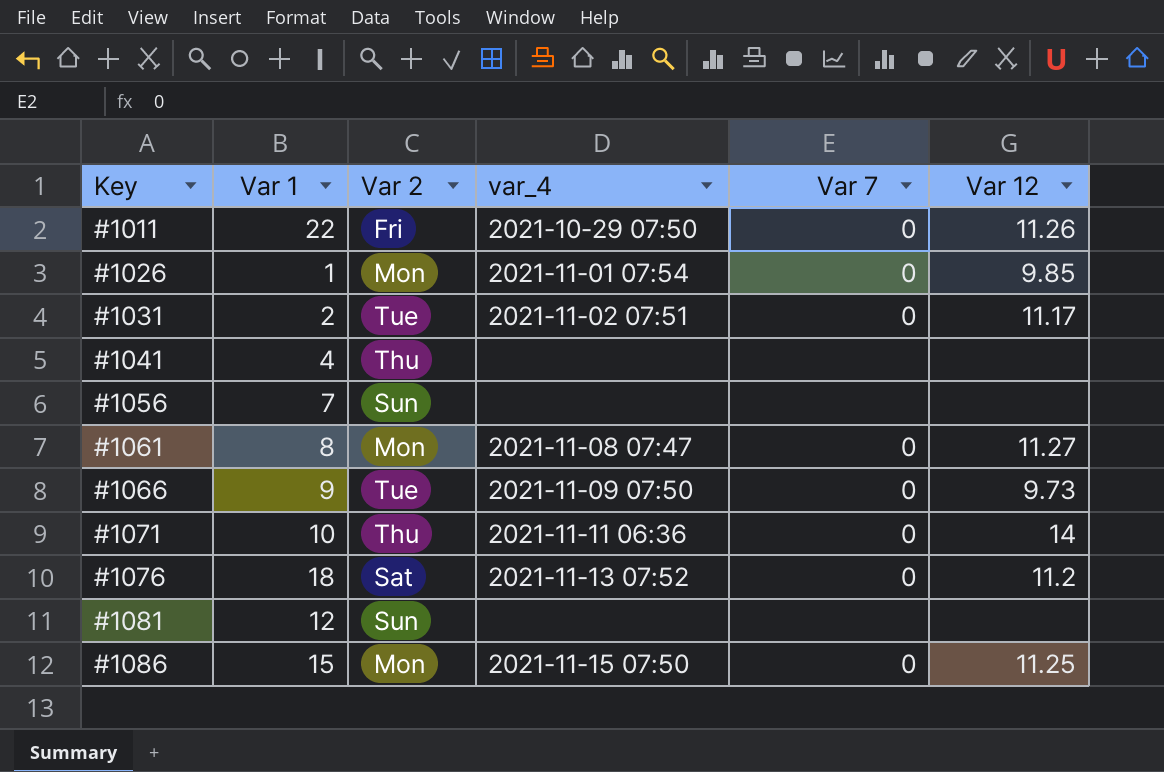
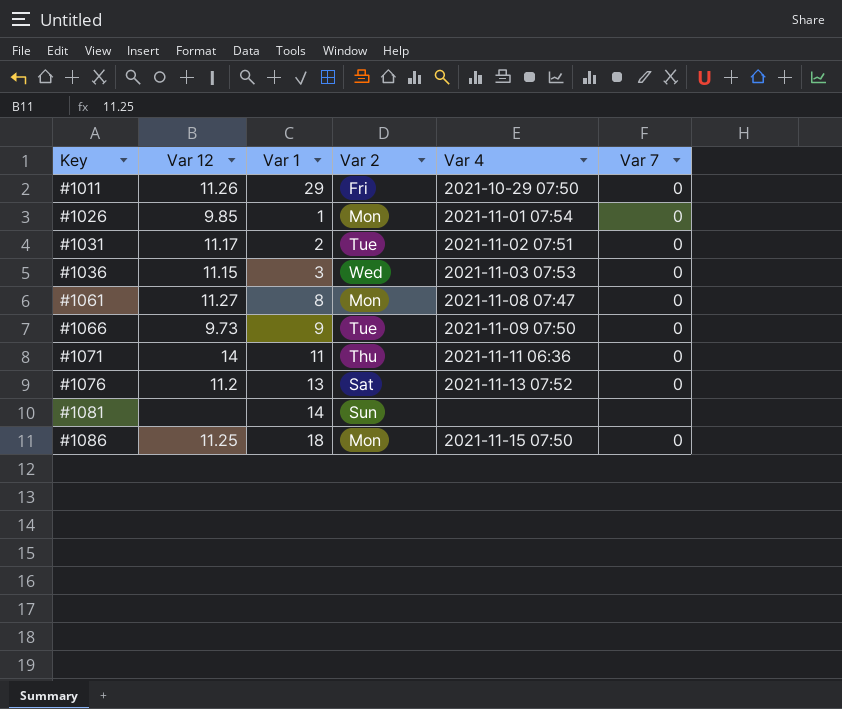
column Var 12 | position: 6 -> 2
column name: var_4 -> Var 4
row #1041: 4 | Thu | none | none | none -> none
row #1056: 7 | Sun | none | none | none -> none
#1011 | Var 1: 22 -> 29
row #1036: none -> 11.15 | 3 | Wed | 2021-11-03 07:53 | 0
#1071 | Var 1: 10 -> 11
#1076 | Var 1: 18 -> 13
#1081 | Var 1: 12 -> 14
#1086 | Var 1: 15 -> 18

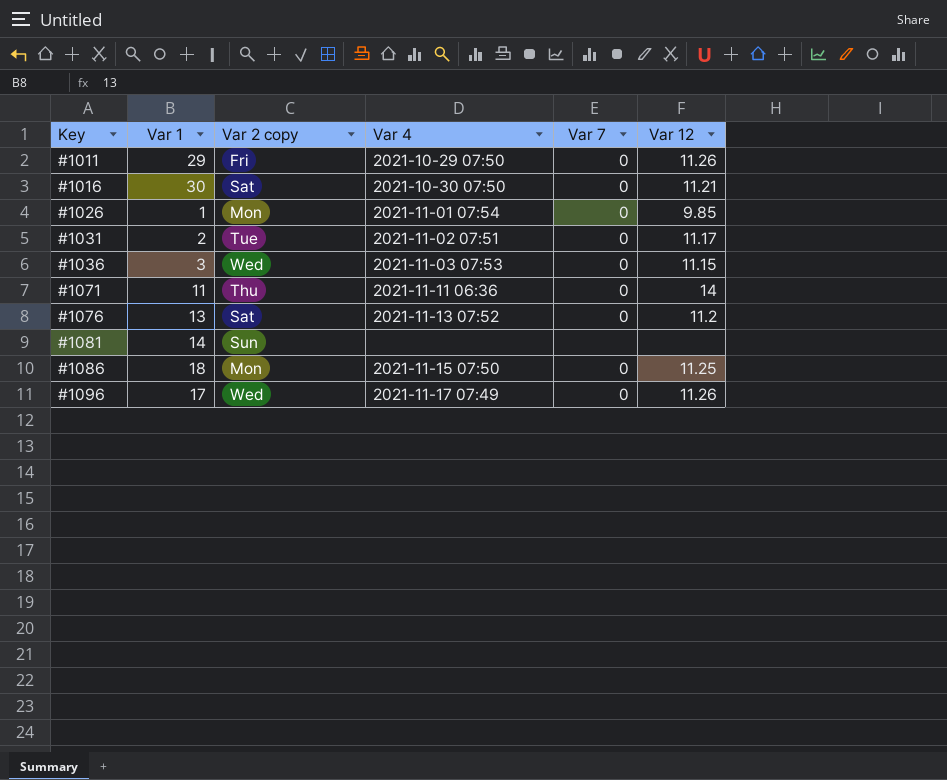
column name: Var 2 -> Var 2 copy
column Var 12 | position: 2 -> 6
row #1061: 11.27 | 8 | Mon | 2021-11-08 07:47 | 0 -> none
row #1066: 9.73 | 9 | Tue | 2021-11-09 07:50 | 0 -> none
row #1016: none -> 30 | Sat | 2021-10-30 07:50 | 0 | 11.21
row #1096: none -> 17 | Wed | 2021-11-17 07:49 | 0 | 11.26

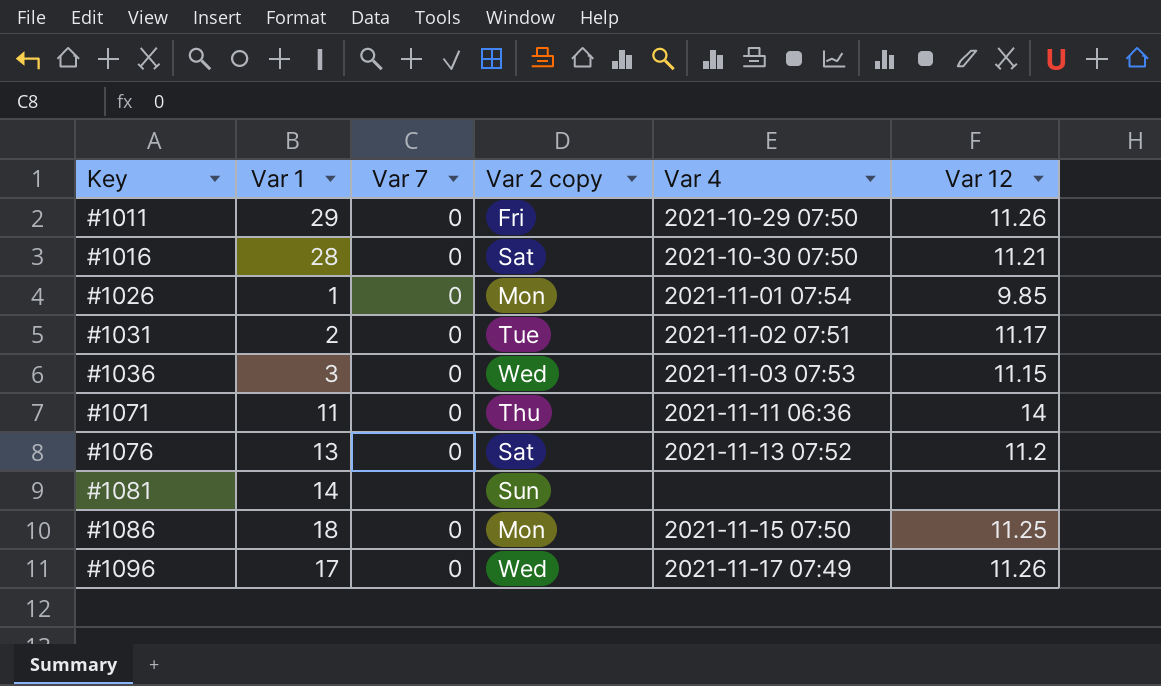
column Var 7 | position: 5 -> 3
#1016 | Var 1: 30 -> 28

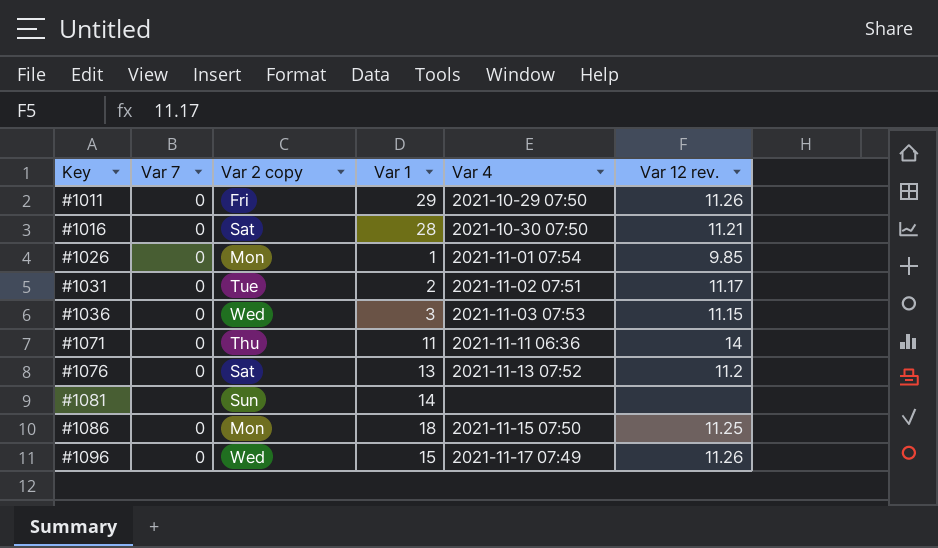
column Var 1 | position: 2 -> 4
column name: Var 12 -> Var 12 rev.
#1096 | Var 1: 17 -> 15

